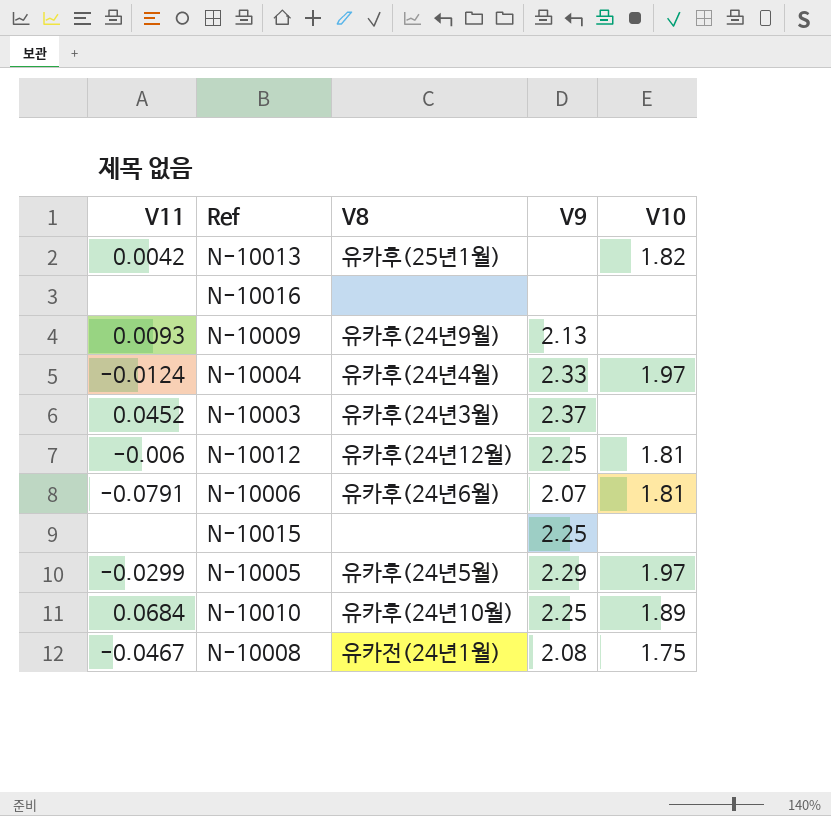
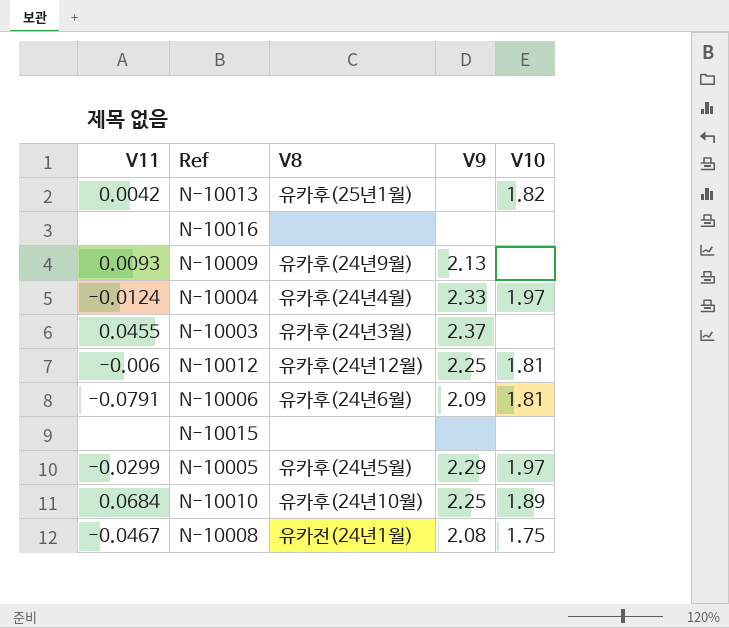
N-10003 | V11: 0.0452 -> 0.0455
N-10006 | V9: 2.07 -> 2.09
N-10015 | V9: 2.25 -> none

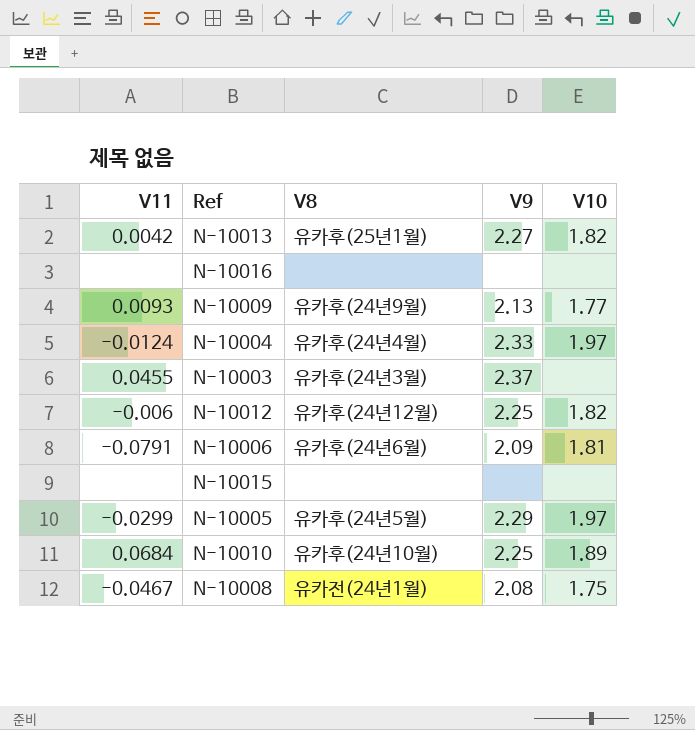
N-10013 | V9: none -> 2.27
N-10009 | V10: none -> 1.77
N-10012 | V10: 1.81 -> 1.82

